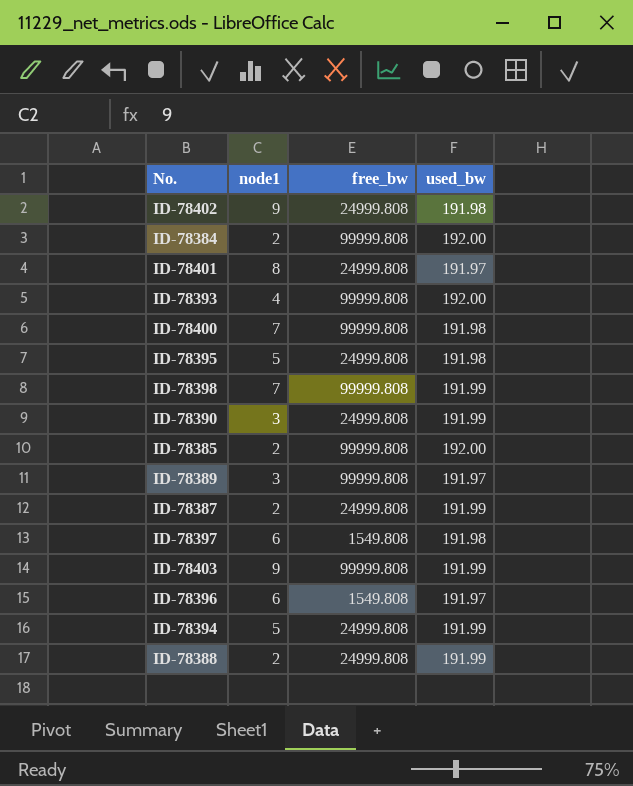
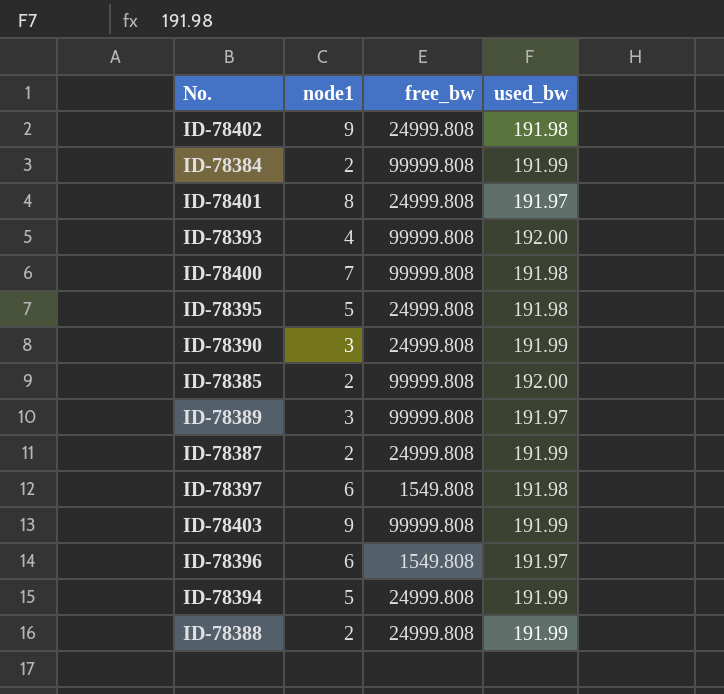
row ID-78398: 7 | 99999.808 | 191.99 -> none
ID-78384 | used_bw: 192.00 -> 191.99

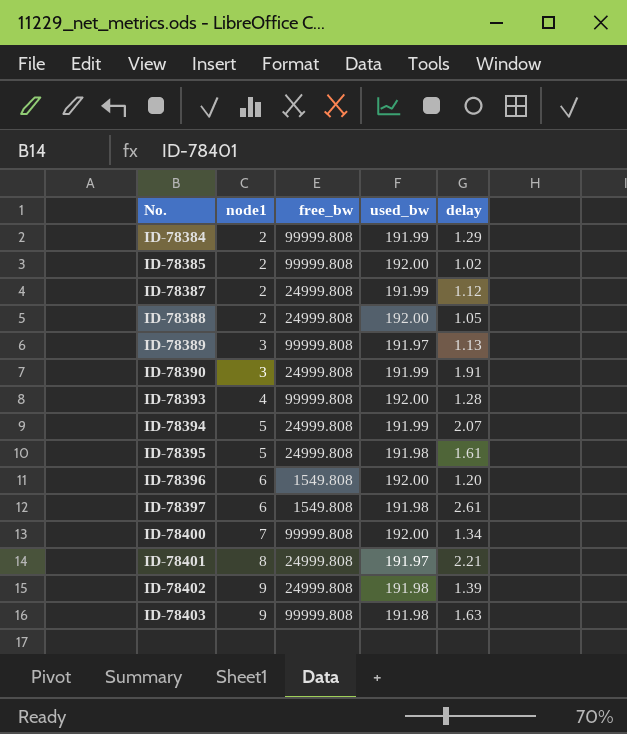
row order: none -> No. ascending
column delay | position: none -> 5
ID-78388 | used_bw: 191.99 -> 192.00
ID-78396 | used_bw: 191.97 -> 192.00
ID-78400 | used_bw: 191.98 -> 192.00
ID-78403 | used_bw: 191.99 -> 191.98

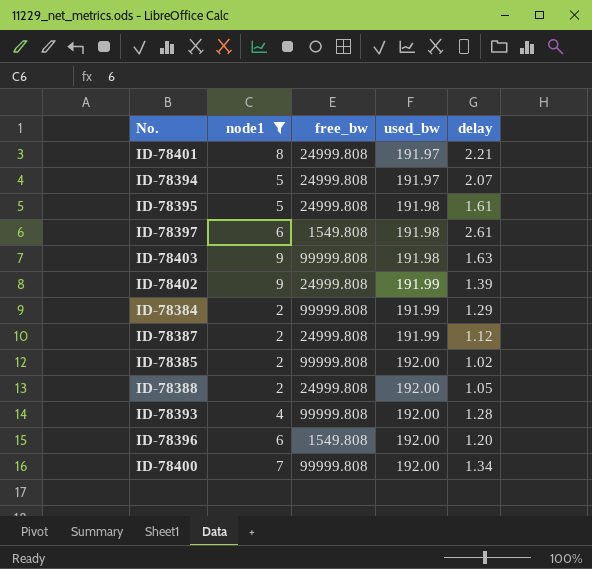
filter: none -> node1 != 3
row order: No. ascending -> used_bw ascending
ID-78394 | used_bw: 191.99 -> 191.97
ID-78402 | used_bw: 191.98 -> 191.99

